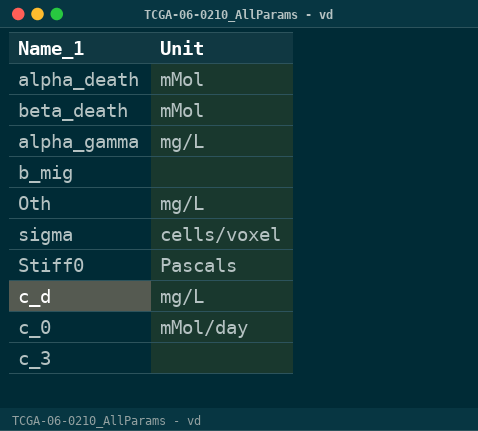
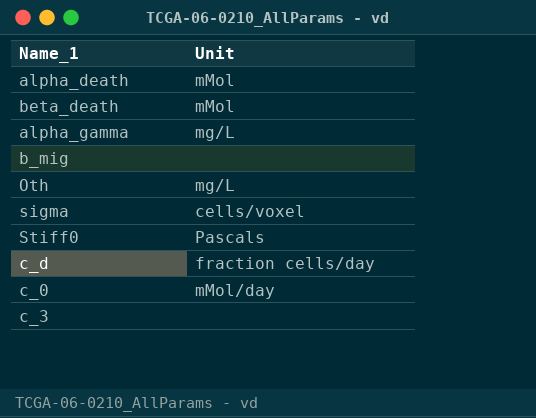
c_d | Unit: mg/L -> fraction cells/day

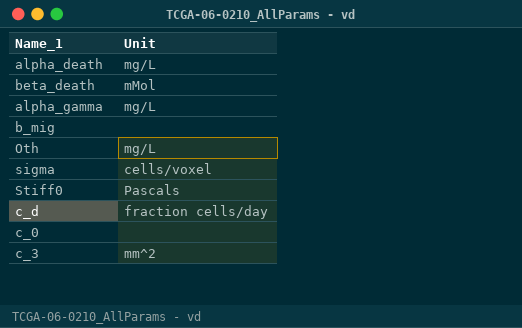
alpha_death | Unit: mMol -> mg/L
c_0 | Unit: mMol/day -> none
c_3 | Unit: none -> mm^2

